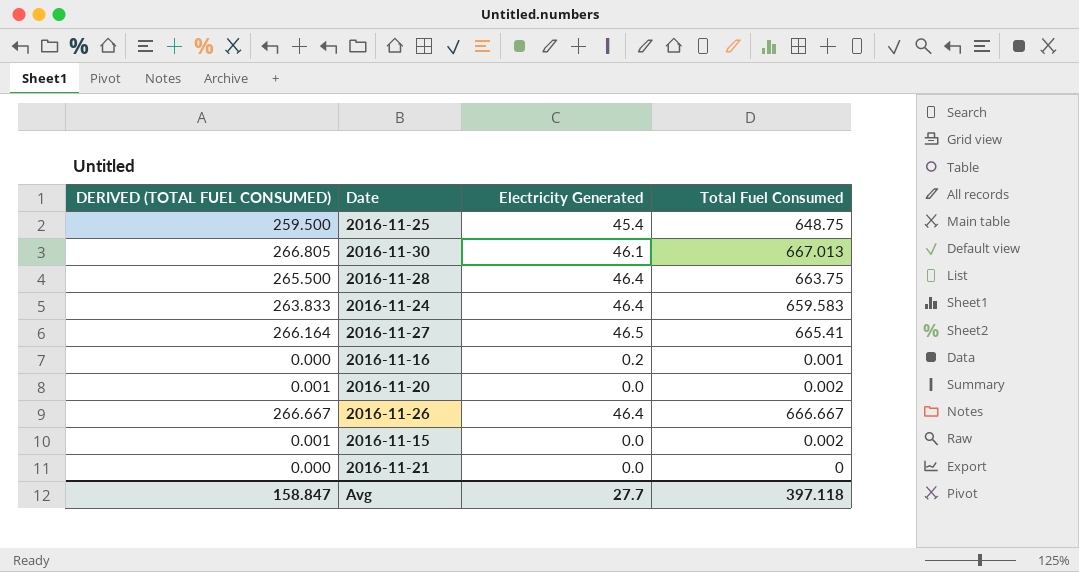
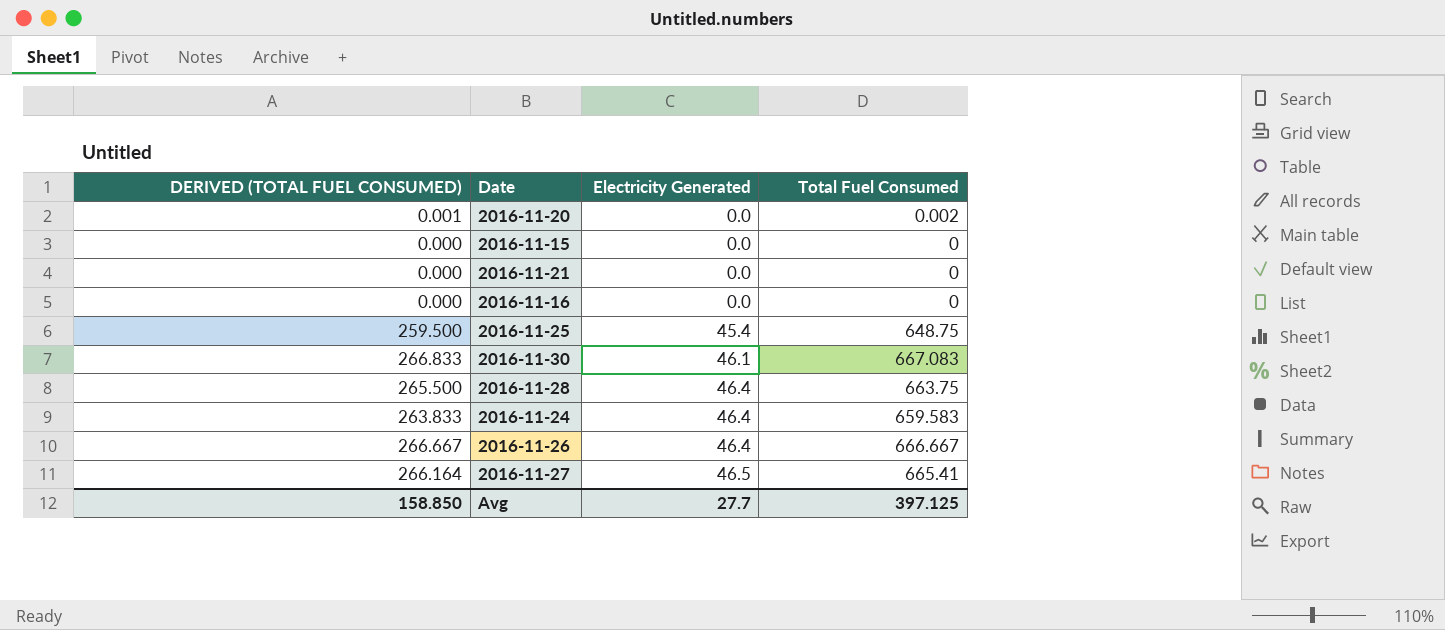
row order: none -> Electricity Generated ascending
2016-11-15 | DERIVED (TOTAL FUEL CONSUMED): 0.001 -> 0.000
2016-11-15 | Total Fuel Consumed: 0.002 -> 0
2016-11-16 | Electricity Generated: 0.2 -> 0.0
2016-11-16 | Total Fuel Consumed: 0.001 -> 0
2016-11-30 | DERIVED (TOTAL FUEL CONSUMED): 266.805 -> 266.833
2016-11-30 | Total Fuel Consumed: 667.013 -> 667.083
Avg | DERIVED (TOTAL FUEL CONSUMED): 158.847 -> 158.850
Avg | Total Fuel Consumed: 397.118 -> 397.125

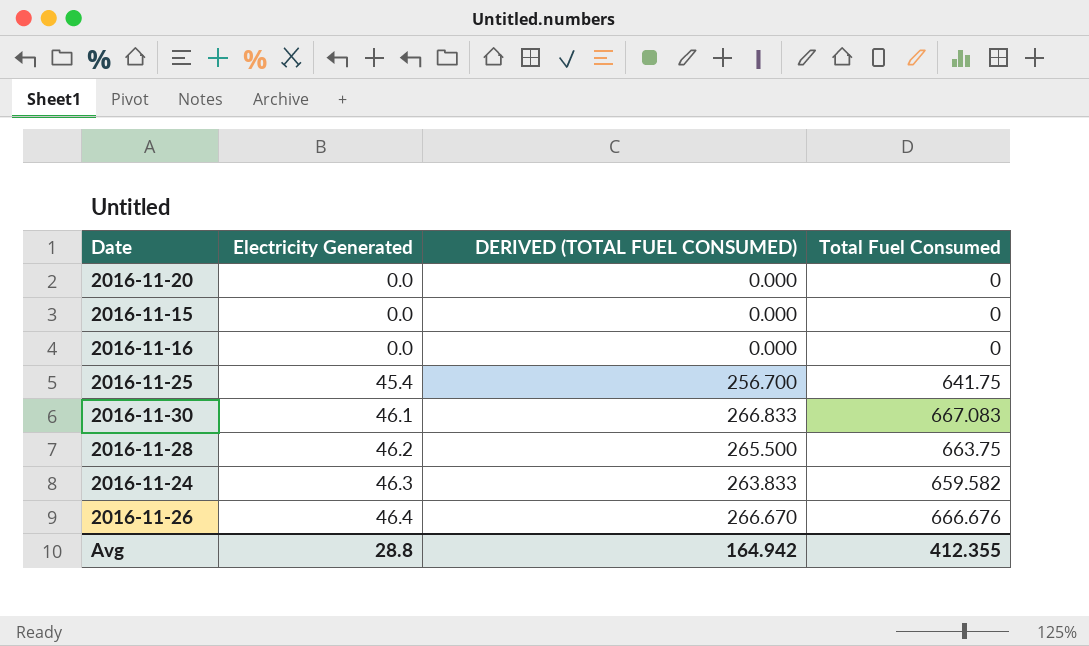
column DERIVED (TOTAL FUEL CONSUMED) | position: 1 -> 3
row 2016-11-21: 0.000 | 0.0 | 0 -> none
row 2016-11-27: 266.164 | 46.5 | 665.41 -> none
2016-11-20 | DERIVED (TOTAL FUEL CONSUMED): 0.001 -> 0.000
2016-11-20 | Total Fuel Consumed: 0.002 -> 0
2016-11-25 | DERIVED (TOTAL FUEL CONSUMED): 259.500 -> 256.700
2016-11-25 | Total Fuel Consumed: 648.75 -> 641.75
2016-11-28 | Electricity Generated: 46.4 -> 46.2
2016-11-24 | Electricity Generated: 46.4 -> 46.3
2016-11-24 | Total Fuel Consumed: 659.583 -> 659.582
2016-11-26 | DERIVED (TOTAL FUEL CONSUMED): 266.667 -> 266.670
2016-11-26 | Total Fuel Consumed: 666.667 -> 666.676
Avg | Electricity Generated: 27.7 -> 28.8
Avg | DERIVED (TOTAL FUEL CONSUMED): 158.850 -> 164.942
Avg | Total Fuel Consumed: 397.125 -> 412.355

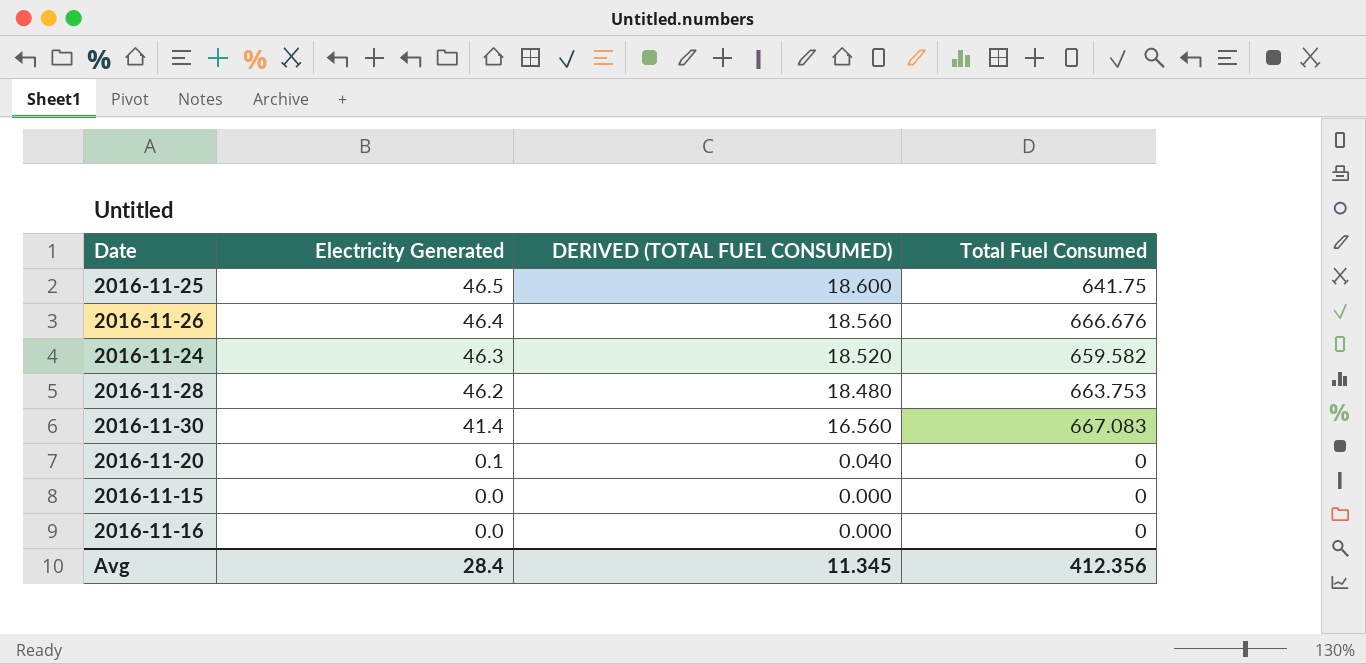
row order: Electricity Generated ascending -> Electricity Generated descending
column DERIVED (TOTAL FUEL CONSUMED) | formula: [Total Fuel Consumed] * 0.4 -> [Electricity Generated] * 0.4
2016-11-25 | Electricity Generated: 45.4 -> 46.5
2016-11-28 | Total Fuel Consumed: 663.75 -> 663.753
2016-11-30 | Electricity Generated: 46.1 -> 41.4
2016-11-20 | Electricity Generated: 0.0 -> 0.1
Avg | Electricity Generated: 28.8 -> 28.4
Avg | DERIVED (TOTAL FUEL CONSUMED): 164.942 -> 11.345
Avg | Total Fuel Consumed: 412.355 -> 412.356

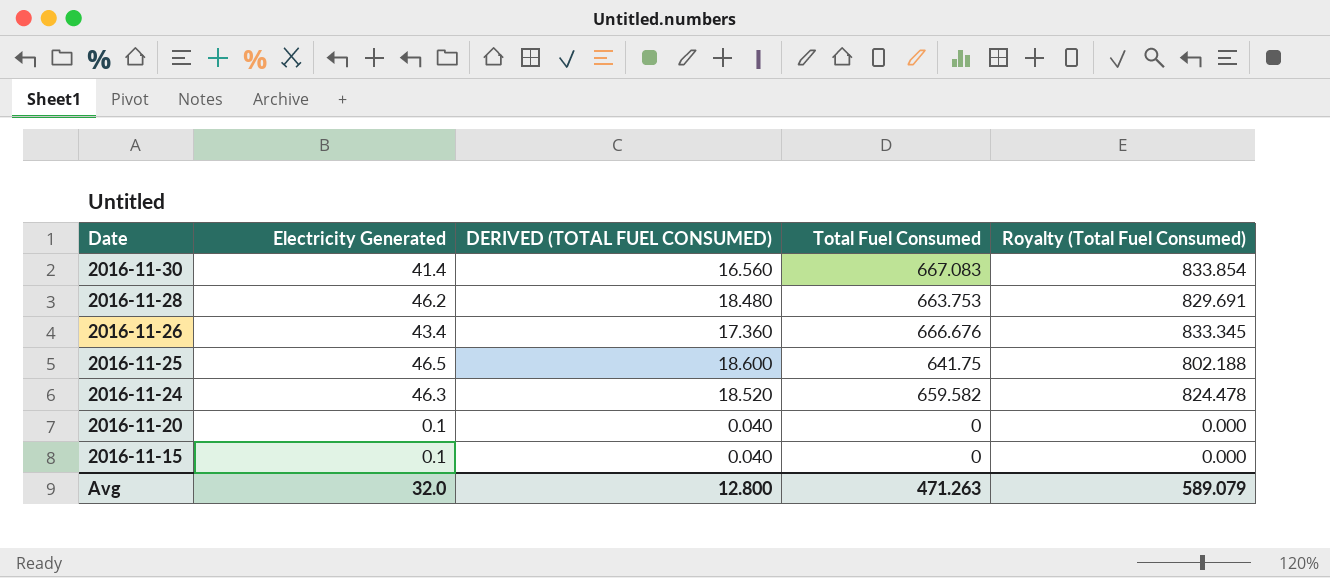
row order: Electricity Generated descending -> Date descending
column Royalty (Total Fuel Consumed) | formula: none -> [Total Fuel Consumed] * 1.25
row 2016-11-16: 0.0 | 0.000 | 0 -> none
2016-11-26 | Electricity Generated: 46.4 -> 43.4
2016-11-26 | DERIVED (TOTAL FUEL CONSUMED): 18.560 -> 17.360
2016-11-15 | Electricity Generated: 0.0 -> 0.1
2016-11-15 | DERIVED (TOTAL FUEL CONSUMED): 0.000 -> 0.040
Avg | Electricity Generated: 28.4 -> 32.0
Avg | DERIVED (TOTAL FUEL CONSUMED): 11.345 -> 12.800
Avg | Total Fuel Consumed: 412.356 -> 471.263

